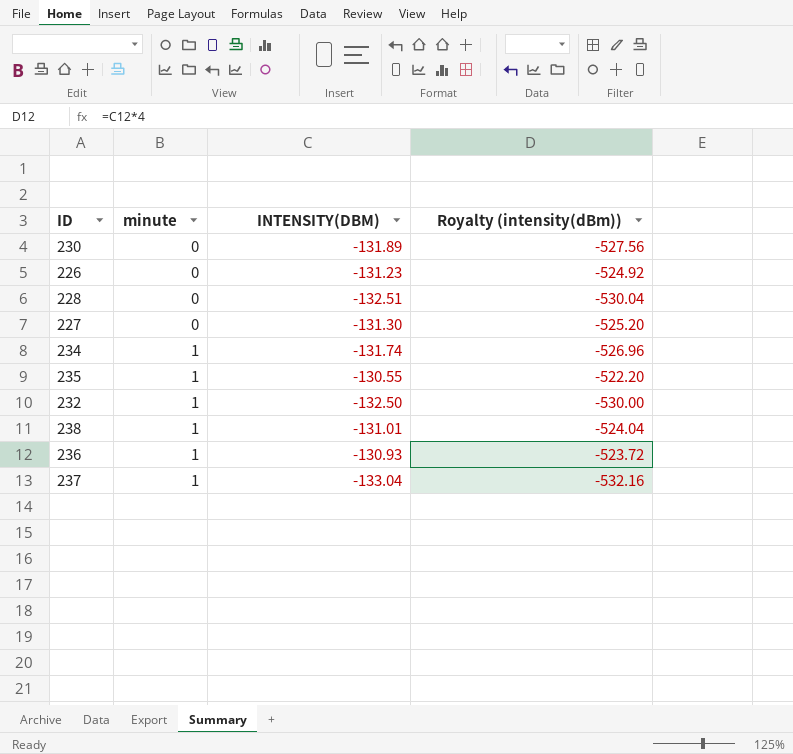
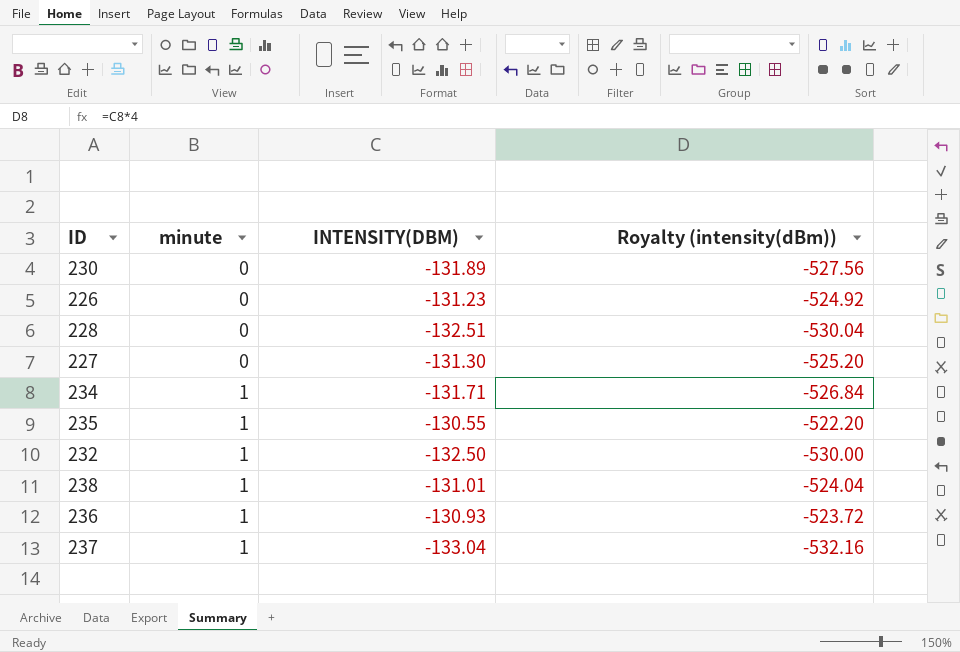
234 | INTENSITY(DBM): -131.74 -> -131.71
234 | Royalty (intensity(dBm)): -526.96 -> -526.84

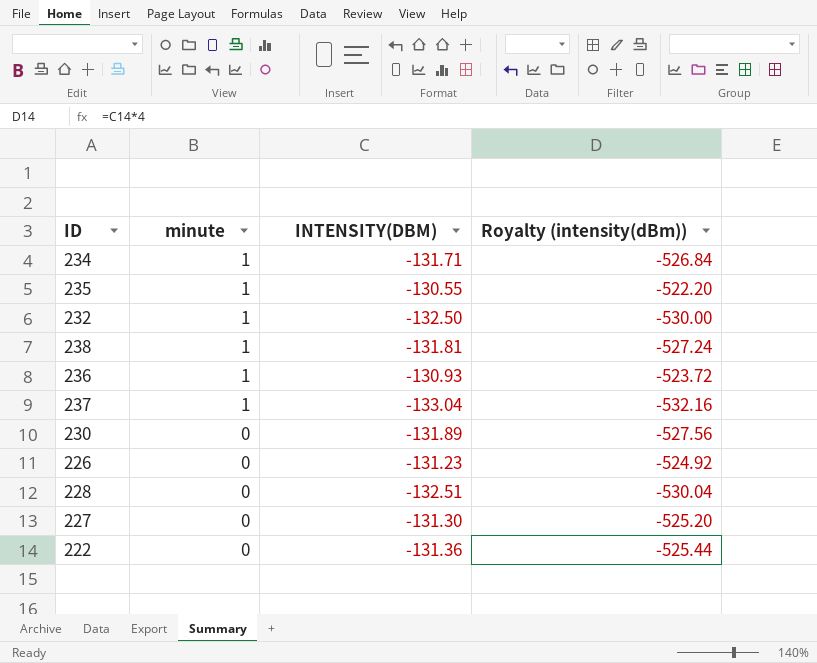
row order: minute ascending -> minute descending
238 | INTENSITY(DBM): -131.01 -> -131.81
238 | Royalty (intensity(dBm)): -524.04 -> -527.24
row 222: none -> 0 | -131.36 | -525.44

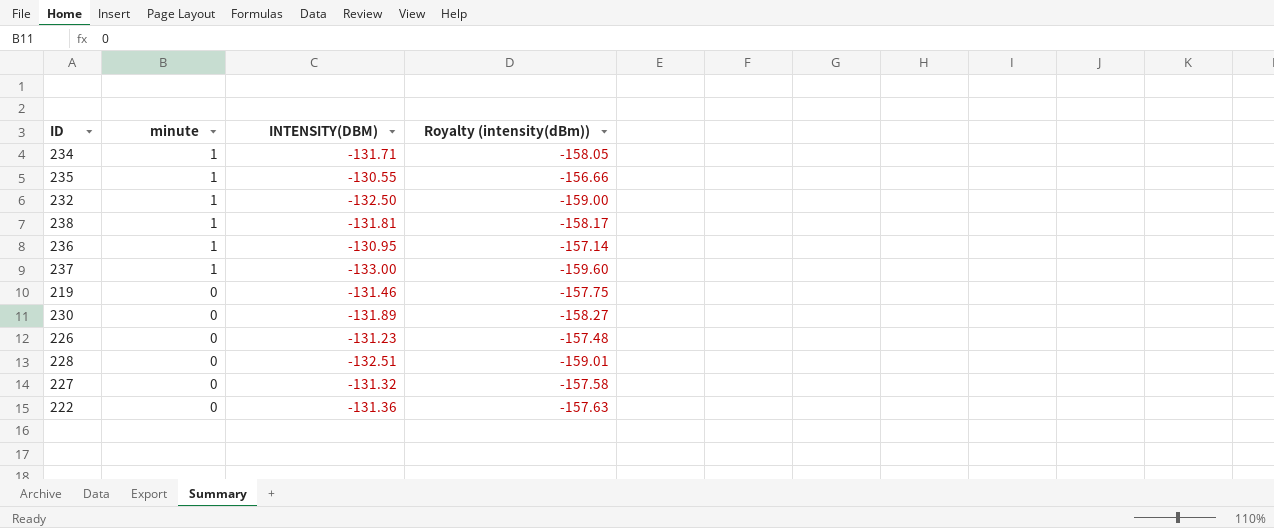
column Royalty (intensity(dBm)) | formula: [INTENSITY(DBM)] * 4 -> [INTENSITY(DBM)] * 1.2
236 | INTENSITY(DBM): -130.93 -> -130.95
237 | INTENSITY(DBM): -133.04 -> -133.00
row 219: none -> 0 | -131.46 | -157.75
227 | INTENSITY(DBM): -131.30 -> -131.32

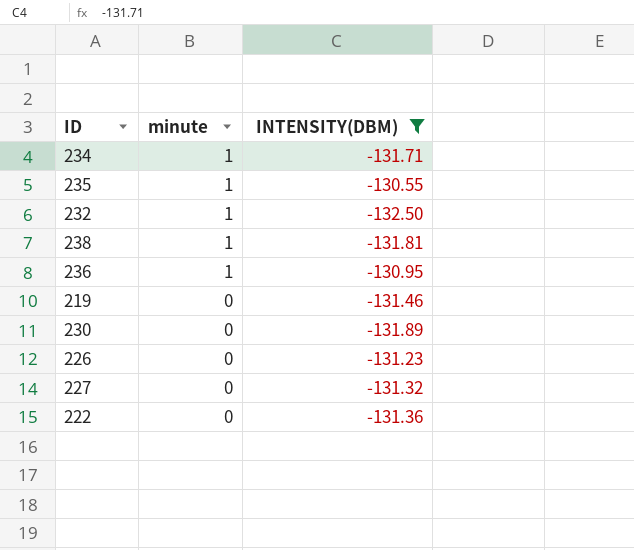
filter: none -> INTENSITY(DBM) >= -132.50
column Royalty (intensity(dBm)) | formula: [INTENSITY(DBM)] * 1.2 -> none

